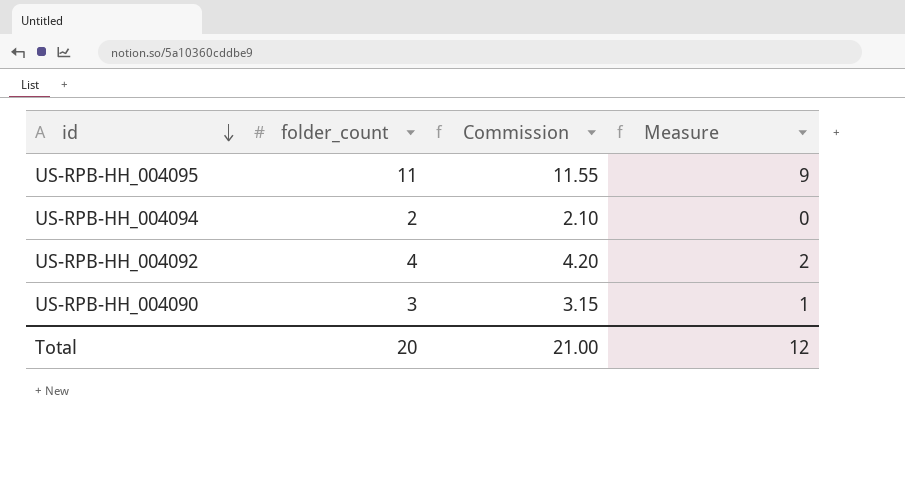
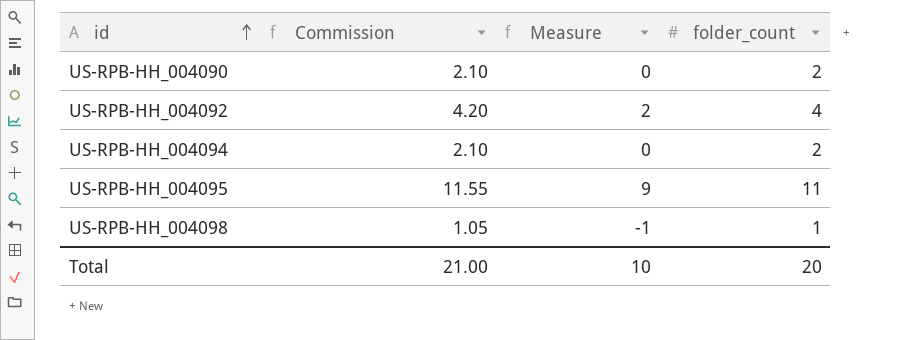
row order: id descending -> id ascending
column folder_count | position: 2 -> 4
US-RPB-HH_004090 | Commission: 3.15 -> 2.10
US-RPB-HH_004090 | Measure: 1 -> 0
US-RPB-HH_004090 | folder_count: 3 -> 2
row US-RPB-HH_004098: none -> 1.05 | -1 | 1
Total | Measure: 12 -> 10

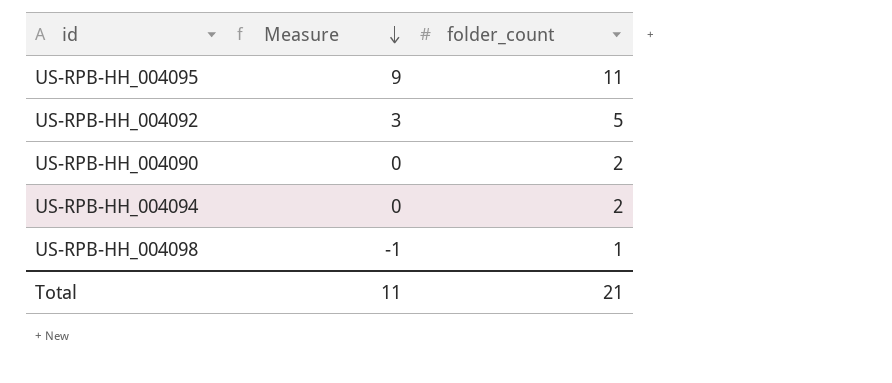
row order: id ascending -> Measure descending
column Commission | formula: [folder_count] * 1.05 -> none
US-RPB-HH_004092 | Measure: 2 -> 3
US-RPB-HH_004092 | folder_count: 4 -> 5
Total | Measure: 10 -> 11
Total | folder_count: 20 -> 21

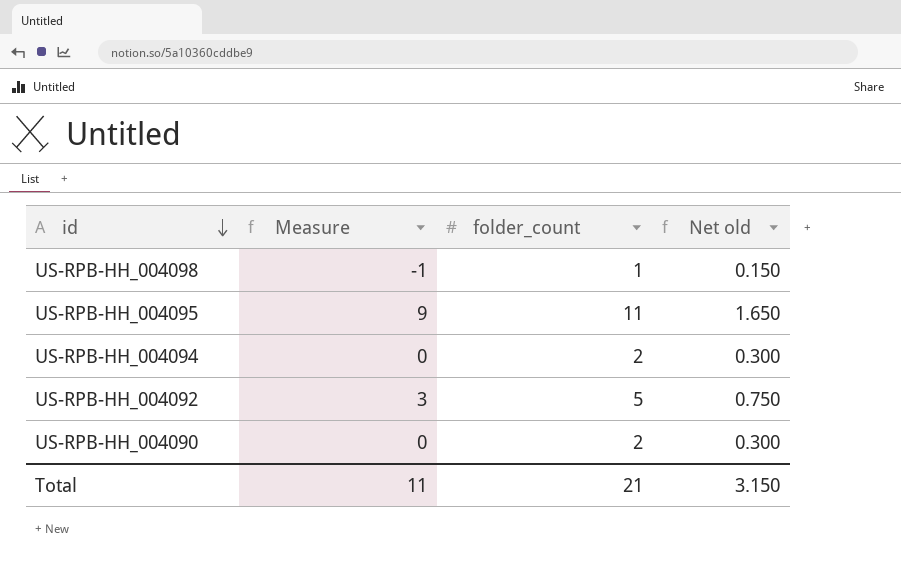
row order: Measure descending -> id descending
column Net old | formula: none -> [folder_count] * 0.15

